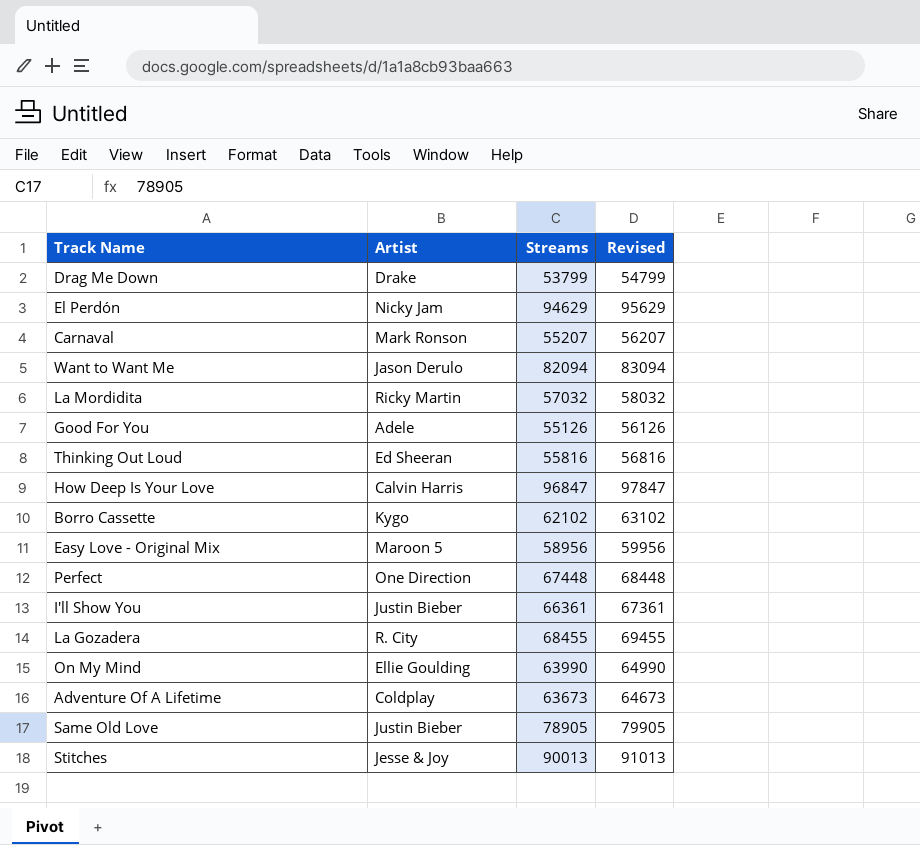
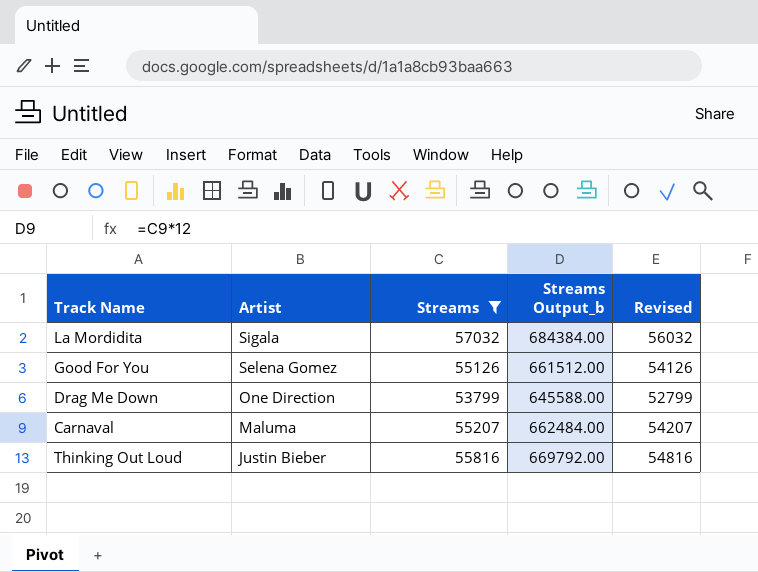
filter: none -> Streams <= 57032
row order: none -> Artist descending
column Streams Output_b | formula: none -> [Streams] * 12
column Revised | formula: [Streams] + 1000 -> [Streams] - 1000
La Mordidita | Artist: Ricky Martin -> Sigala
Good For You | Artist: Adele -> Selena Gomez
Drag Me Down | Artist: Drake -> One Direction
Carnaval | Artist: Mark Ronson -> Maluma
Thinking Out Loud | Artist: Ed Sheeran -> Justin Bieber

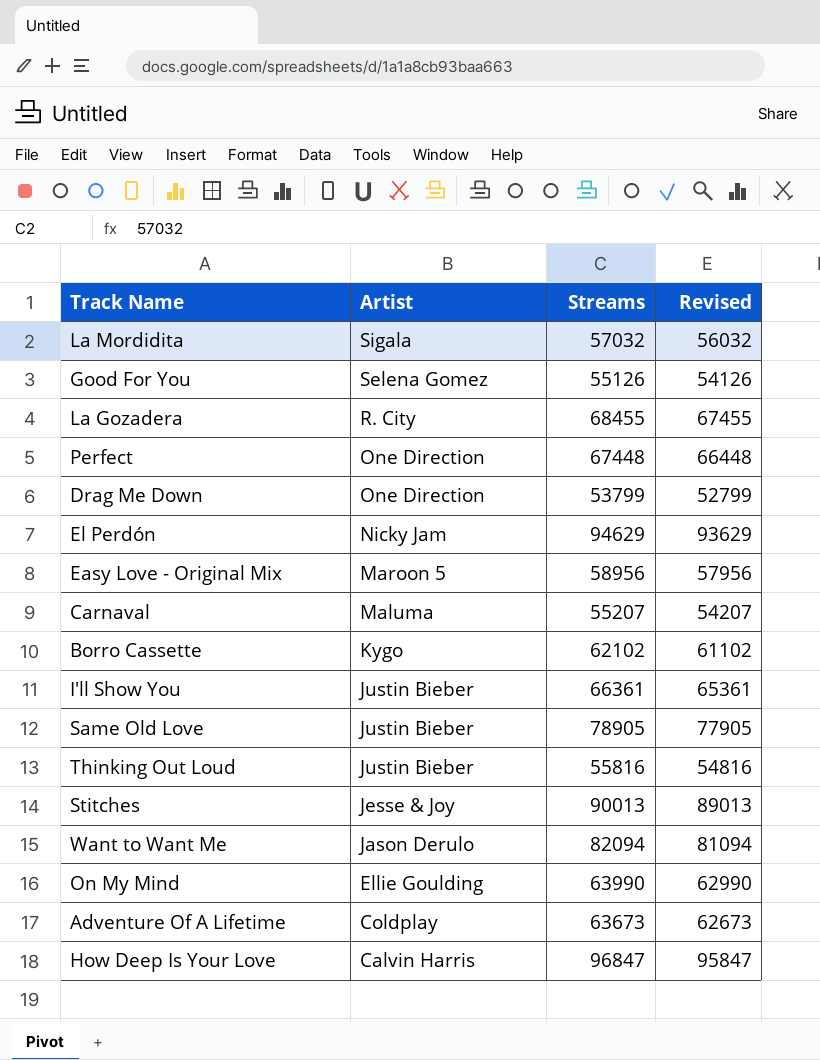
filter: Streams <= 57032 -> none
column Streams Output_b | formula: [Streams] * 12 -> none

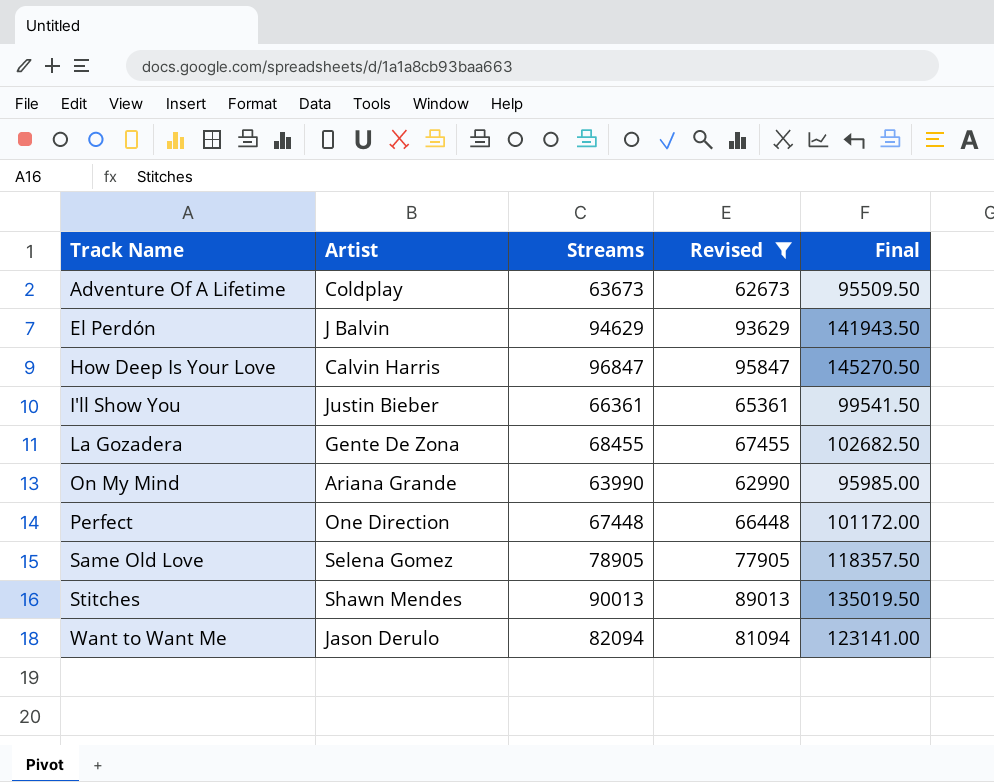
filter: none -> Revised >= 62673
row order: Artist descending -> Track Name ascending
column Final | formula: none -> [Streams] * 1.5
El Perdón | Artist: Nicky Jam -> J Balvin
La Gozadera | Artist: R. City -> Gente De Zona
On My Mind | Artist: Ellie Goulding -> Ariana Grande
Same Old Love | Artist: Justin Bieber -> Selena Gomez
Stitches | Artist: Jesse & Joy -> Shawn Mendes

